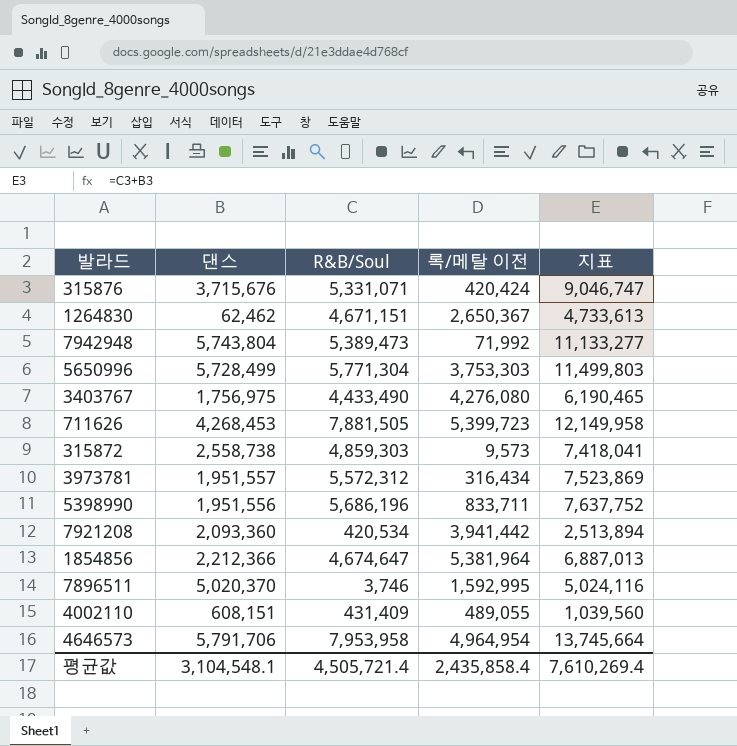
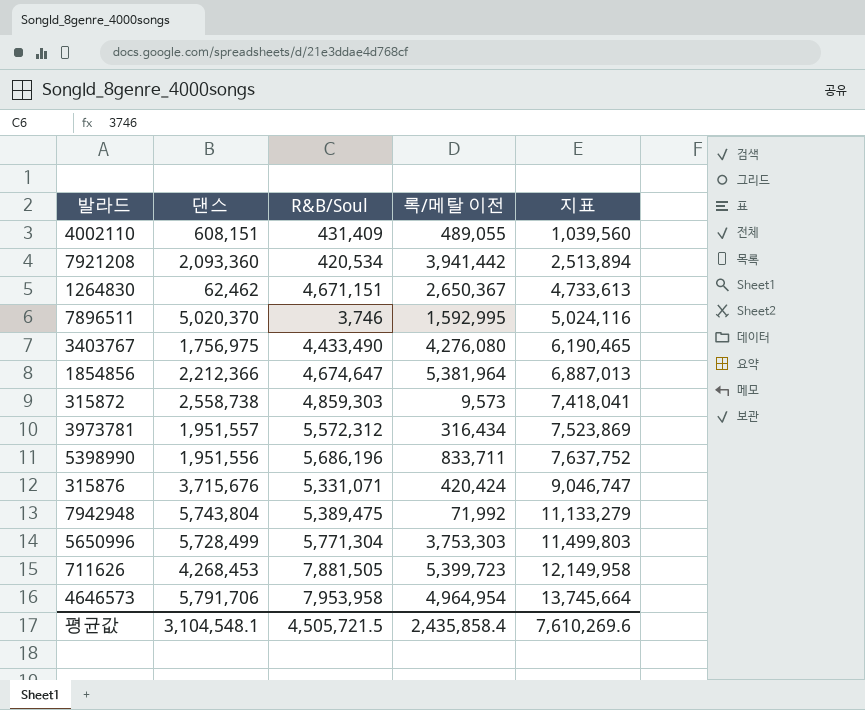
row order: none -> 지표 ascending
7942948 | R&B/Soul: 5,389,473 -> 5,389,475
7942948 | 지표: 11,133,277 -> 11,133,279
평균값 | R&B/Soul: 4,505,721.4 -> 4,505,721.5
평균값 | 지표: 7,610,269.4 -> 7,610,269.6

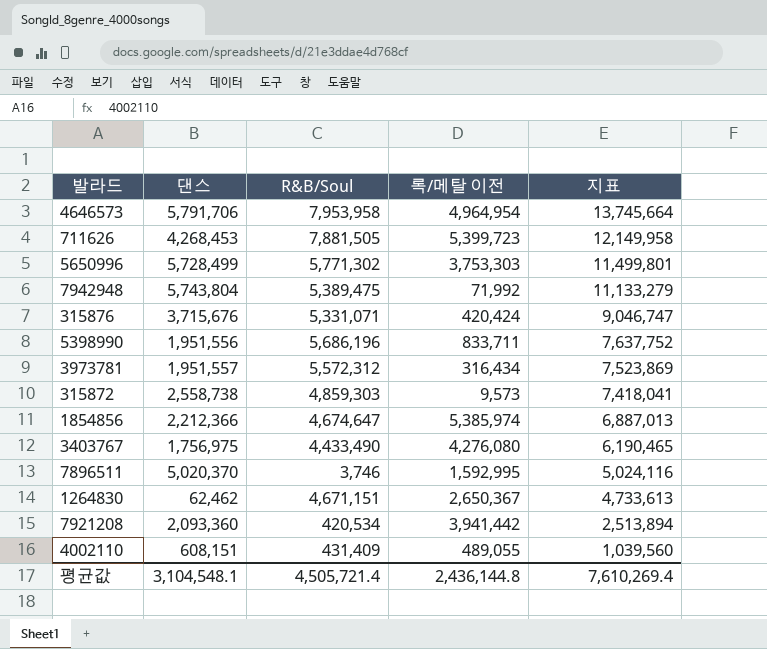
row order: 지표 ascending -> 지표 descending
5650996 | R&B/Soul: 5,771,304 -> 5,771,302
5650996 | 지표: 11,499,803 -> 11,499,801
1854856 | 록/메탈 이전: 5,381,964 -> 5,385,974
평균값 | R&B/Soul: 4,505,721.5 -> 4,505,721.4
평균값 | 록/메탈 이전: 2,435,858.4 -> 2,436,144.8
평균값 | 지표: 7,610,269.6 -> 7,610,269.4

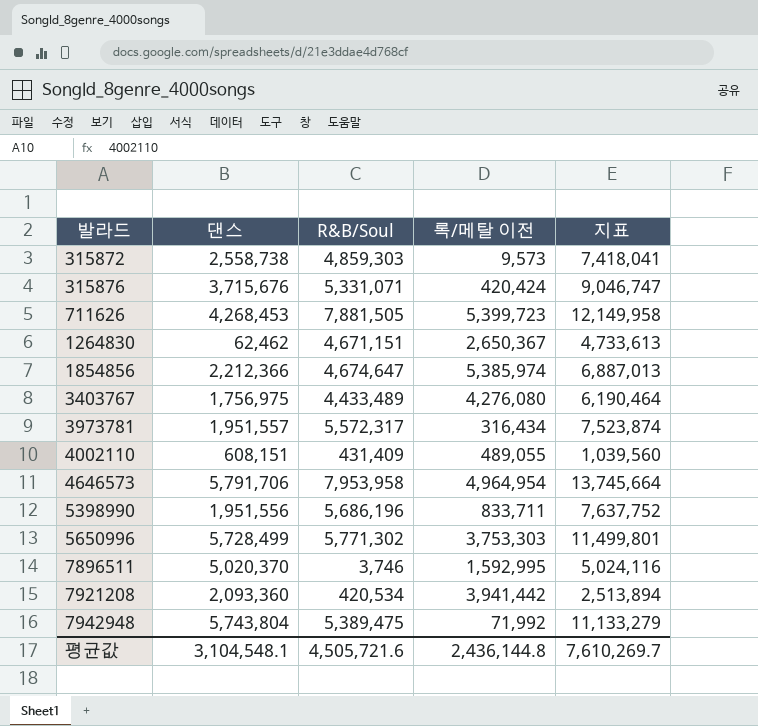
row order: 지표 descending -> 발라드 ascending
3403767 | R&B/Soul: 4,433,490 -> 4,433,489
3403767 | 지표: 6,190,465 -> 6,190,464
3973781 | R&B/Soul: 5,572,312 -> 5,572,317
3973781 | 지표: 7,523,869 -> 7,523,874
평균값 | R&B/Soul: 4,505,721.4 -> 4,505,721.6
평균값 | 지표: 7,610,269.4 -> 7,610,269.7

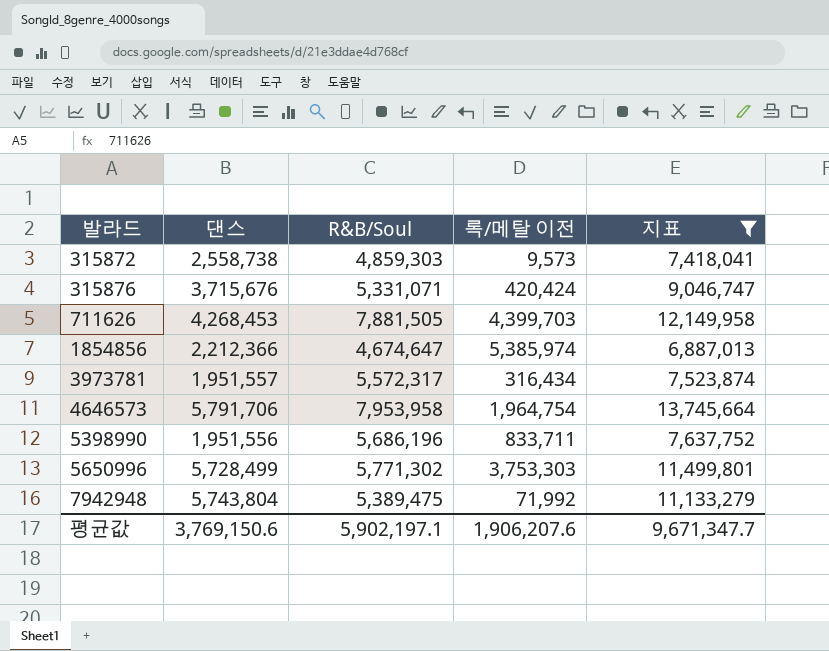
filter: none -> 지표 >= 6,887,013
711626 | 록/메탈 이전: 5,399,723 -> 4,399,703
4646573 | 록/메탈 이전: 4,964,954 -> 1,964,754
평균값 | 댄스: 3,104,548.1 -> 3,769,150.6
평균값 | R&B/Soul: 4,505,721.6 -> 5,902,197.1
평균값 | 록/메탈 이전: 2,436,144.8 -> 1,906,207.6
평균값 | 지표: 7,610,269.7 -> 9,671,347.7

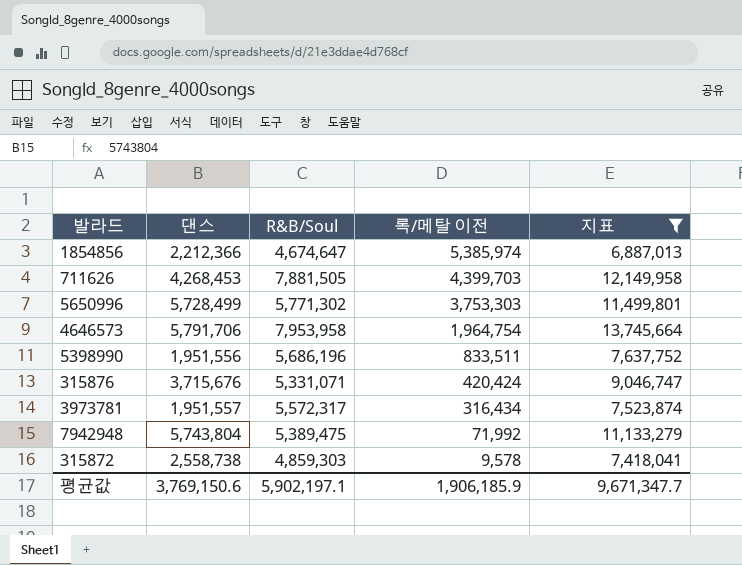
row order: 발라드 ascending -> 록/메탈 이전 descending
5398990 | 록/메탈 이전: 833,711 -> 833,511
315872 | 록/메탈 이전: 9,573 -> 9,578
평균값 | 록/메탈 이전: 1,906,207.6 -> 1,906,185.9

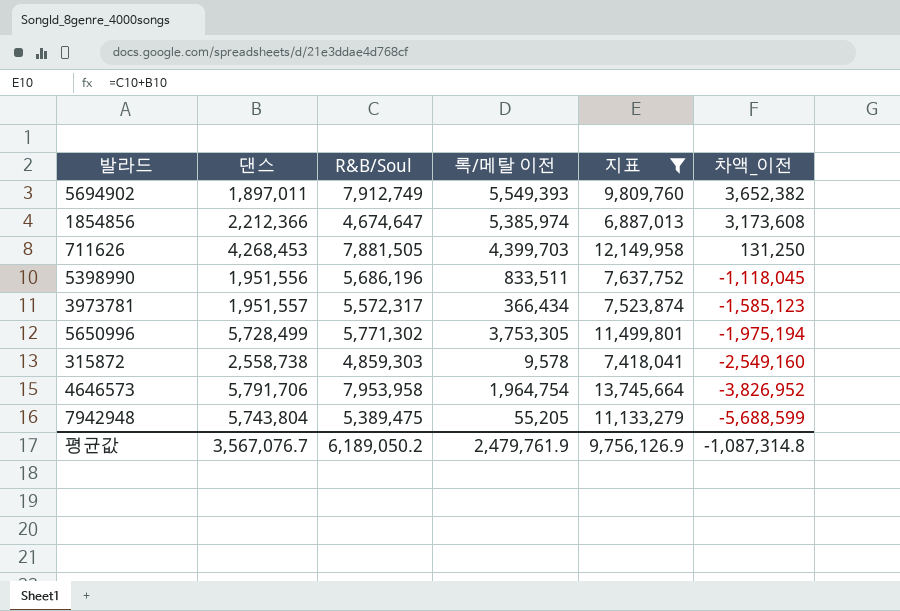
row order: 록/메탈 이전 descending -> 차액_이전 descending
column 차액_이전 | formula: none -> [록/메탈 이전] - [댄스]
row 315876: 3,715,676 | 5,331,071 | 420,424 | 9,046,747 -> none
row 5694902: none -> 1,897,011 | 7,912,749 | 5,549,393 | 9,809,760 | 3,652,382
3973781 | 록/메탈 이전: 316,434 -> 366,434
5650996 | 록/메탈 이전: 3,753,303 -> 3,753,305
7942948 | 록/메탈 이전: 71,992 -> 55,205
평균값 | 댄스: 3,769,150.6 -> 3,567,076.7
평균값 | R&B/Soul: 5,902,197.1 -> 6,189,050.2
평균값 | 록/메탈 이전: 1,906,185.9 -> 2,479,761.9
평균값 | 지표: 9,671,347.7 -> 9,756,126.9

